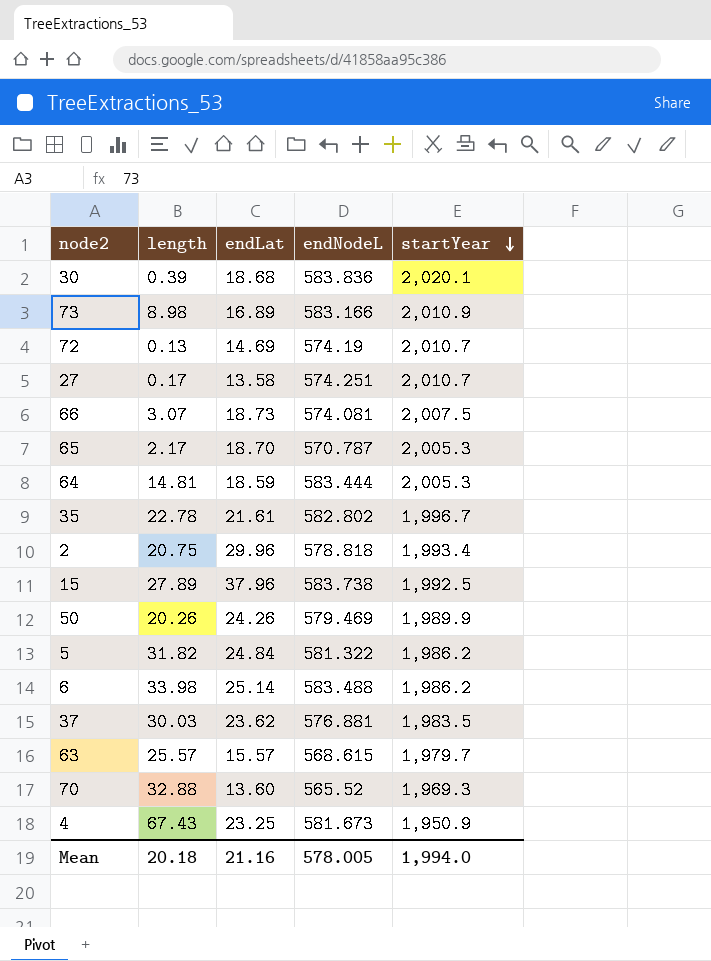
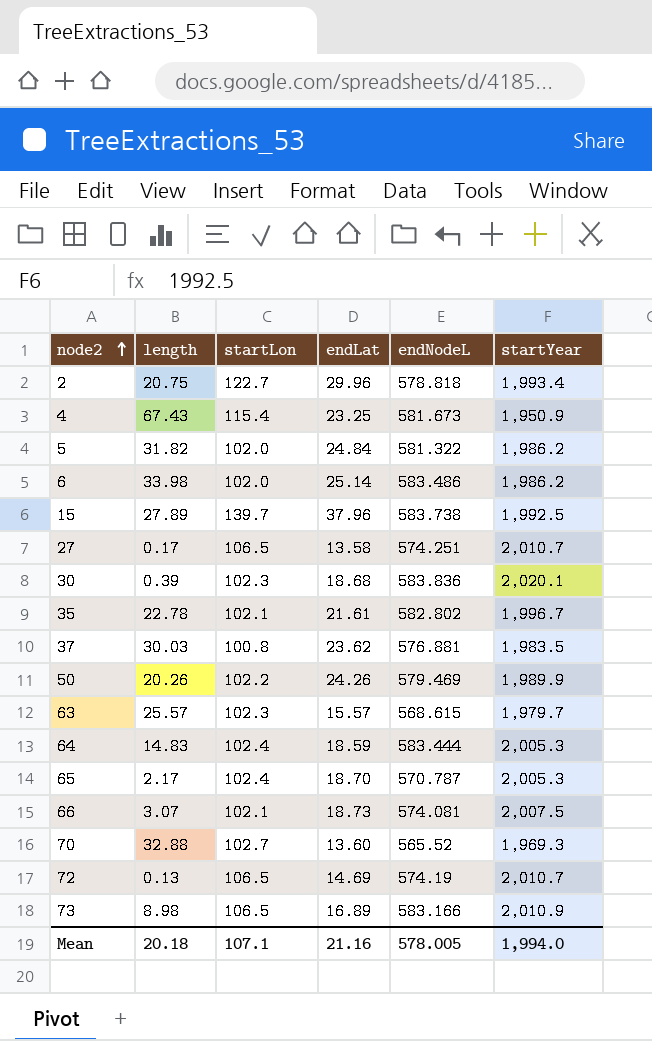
row order: startYear descending -> node2 ascending
column startLon | position: none -> 3
6 | endNodeL: 583.488 -> 583.486
64 | length: 14.81 -> 14.83

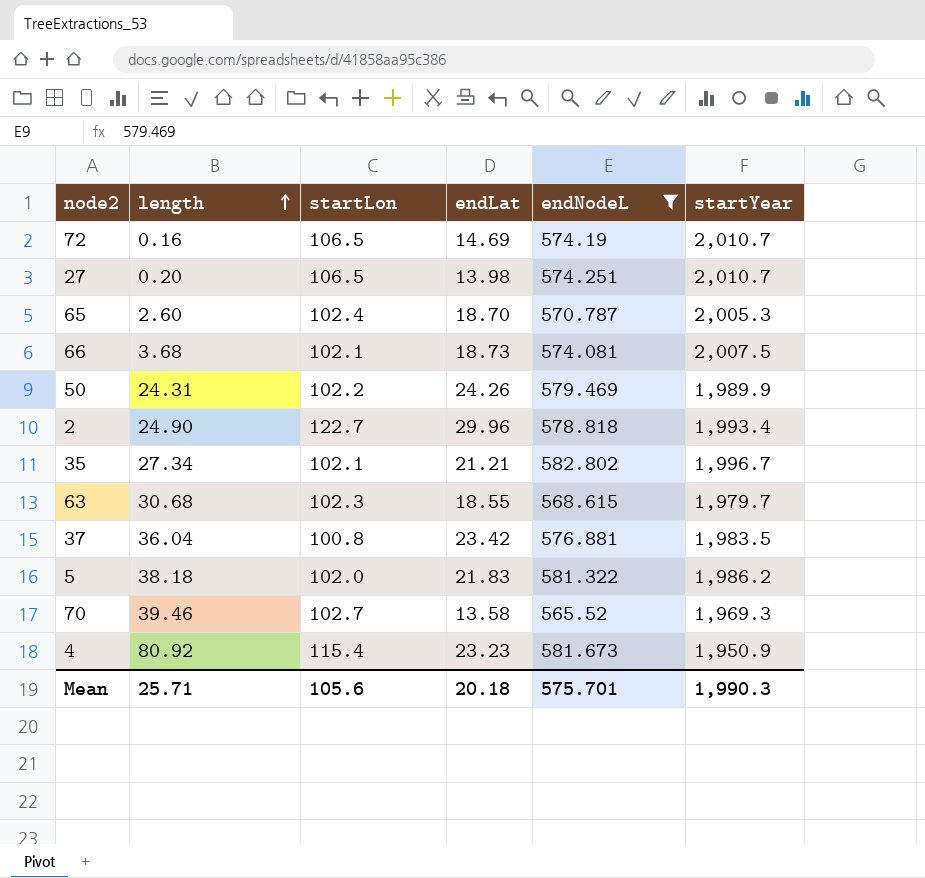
filter: none -> endNodeL <= 582.802
row order: node2 ascending -> length ascending
72 | length: 0.13 -> 0.16
27 | length: 0.17 -> 0.20
27 | endLat: 13.58 -> 13.98
65 | length: 2.17 -> 2.60
66 | length: 3.07 -> 3.68
50 | length: 20.26 -> 24.31
2 | length: 20.75 -> 24.90
35 | length: 22.78 -> 27.34
35 | endLat: 21.61 -> 21.21
63 | length: 25.57 -> 30.68
63 | endLat: 15.57 -> 18.55
37 | length: 30.03 -> 36.04
37 | endLat: 23.62 -> 23.42
5 | length: 31.82 -> 38.18
5 | endLat: 24.84 -> 21.83
70 | length: 32.88 -> 39.46
70 | endLat: 13.60 -> 13.58
4 | length: 67.43 -> 80.92
4 | endLat: 23.25 -> 23.23
Mean | length: 20.18 -> 25.71
Mean | startLon: 107.1 -> 105.6
Mean | endLat: 21.16 -> 20.18
Mean | endNodeL: 578.005 -> 575.701
Mean | startYear: 1,994.0 -> 1,990.3

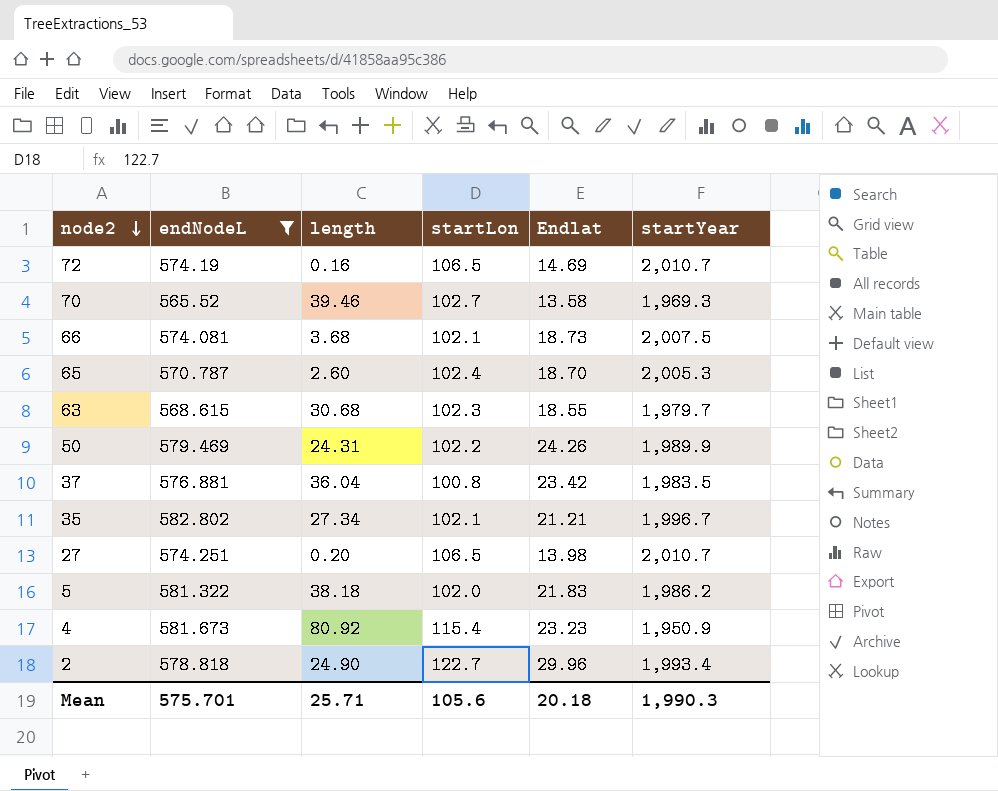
row order: length ascending -> node2 descending
column endNodeL | position: 5 -> 2
column name: endLat -> Endlat

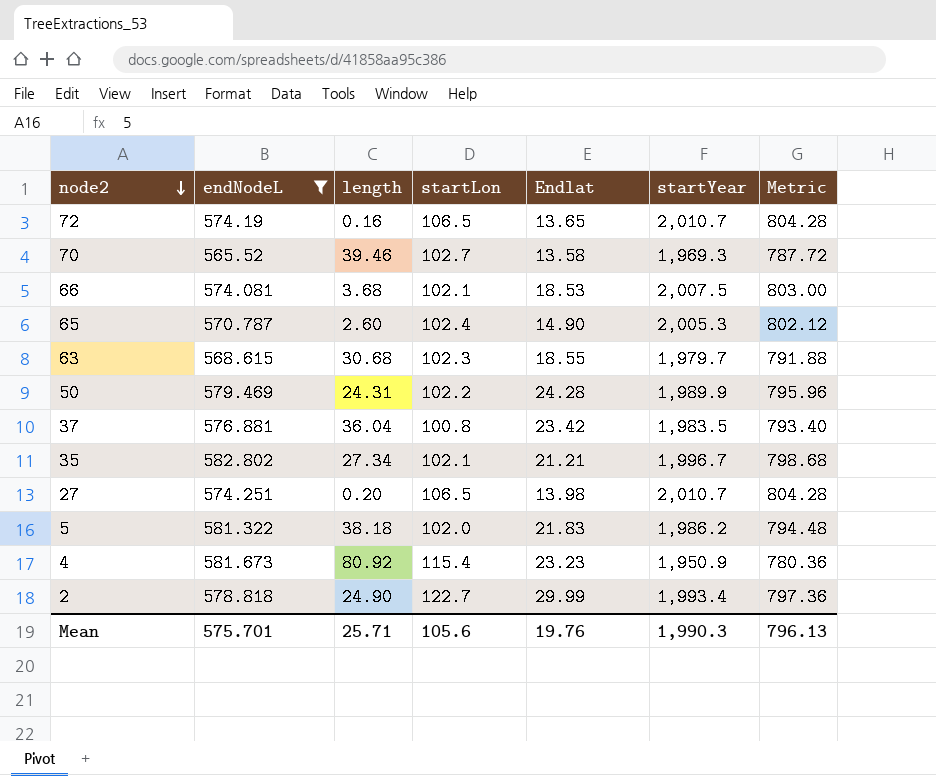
column Metric | formula: none -> [startYear] * 0.4
72 | Endlat: 14.69 -> 13.65
66 | Endlat: 18.73 -> 18.53
65 | Endlat: 18.70 -> 14.90
50 | Endlat: 24.26 -> 24.28
2 | Endlat: 29.96 -> 29.99
Mean | Endlat: 20.18 -> 19.76

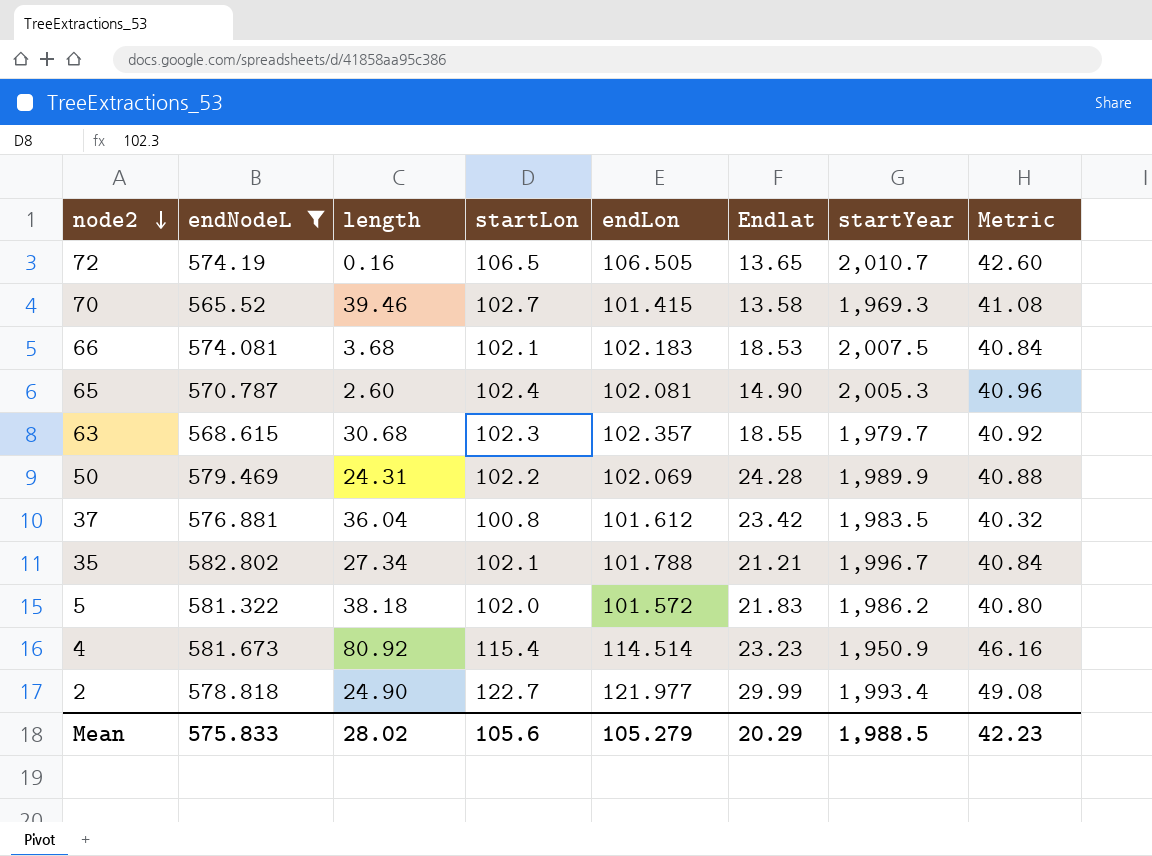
column endLon | position: none -> 5
column Metric | formula: [startYear] * 0.4 -> [startLon] * 0.4
row 27: 574.251 | 0.20 | 106.5 | 13.98 | 2,010.7 | 804.28 -> none
Mean | endNodeL: 575.701 -> 575.833
Mean | length: 25.71 -> 28.02
Mean | Endlat: 19.76 -> 20.29
Mean | startYear: 1,990.3 -> 1,988.5
Mean | Metric: 796.13 -> 42.23

